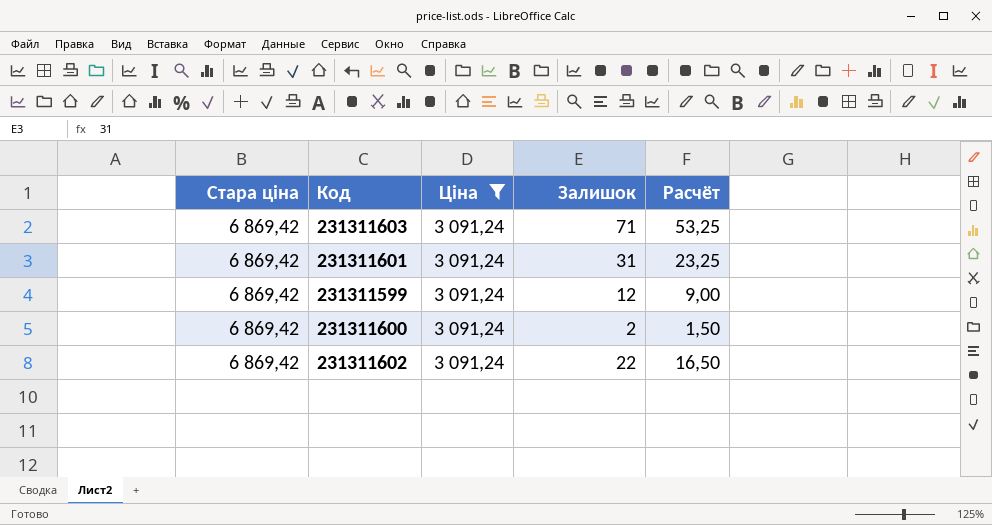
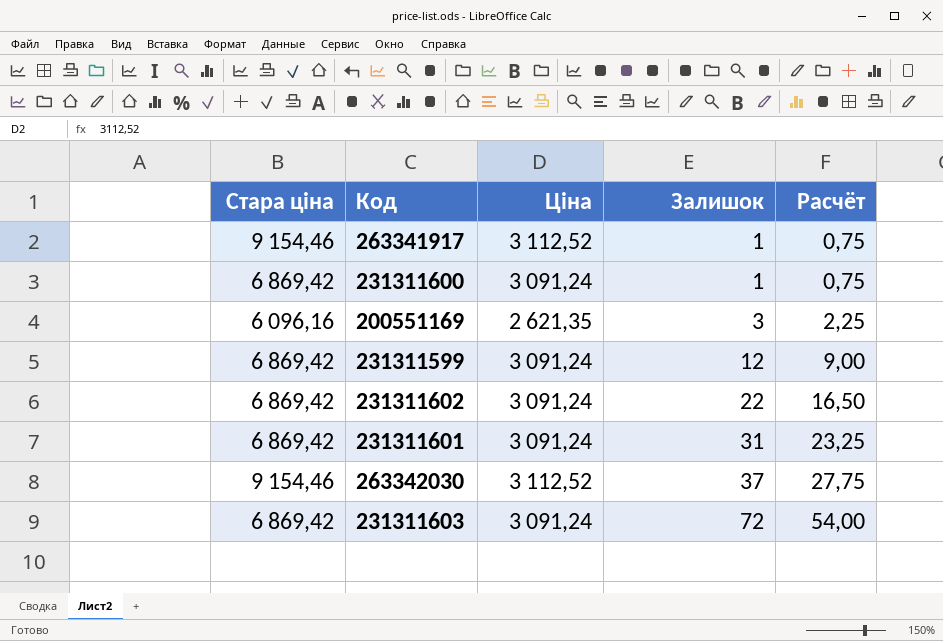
filter: Ціна = 3 091,24 -> none
row order: none -> Залишок ascending
231311600 | Залишок: 2 -> 1
231311600 | Расчёт: 1,50 -> 0,75
231311603 | Залишок: 71 -> 72
231311603 | Расчёт: 53,25 -> 54,00

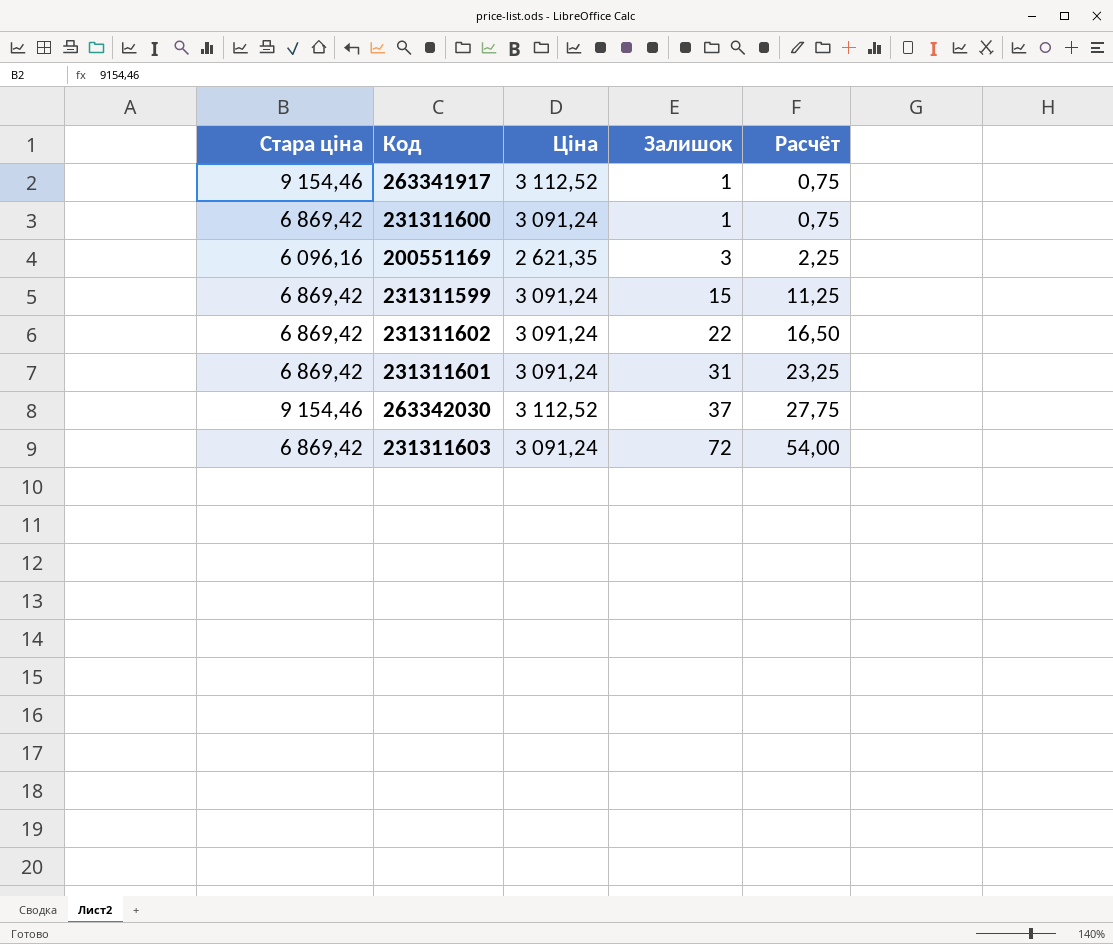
231311599 | Залишок: 12 -> 15
231311599 | Расчёт: 9,00 -> 11,25

